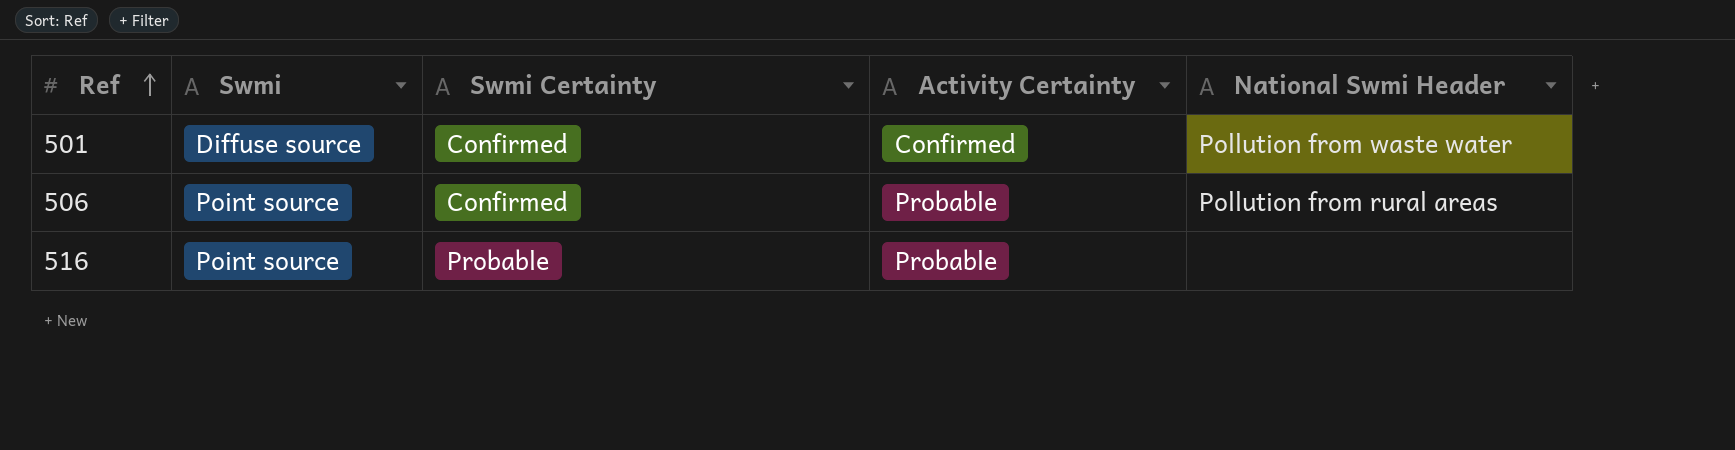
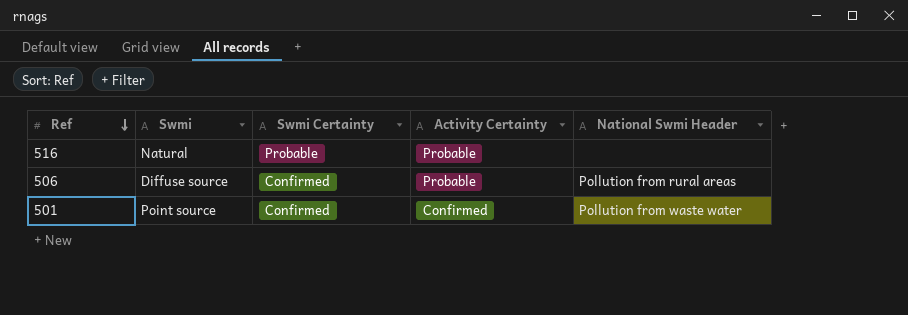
row order: Ref ascending -> Ref descending
516 | Swmi: Point source -> Natural
506 | Swmi: Point source -> Diffuse source
501 | Swmi: Diffuse source -> Point source

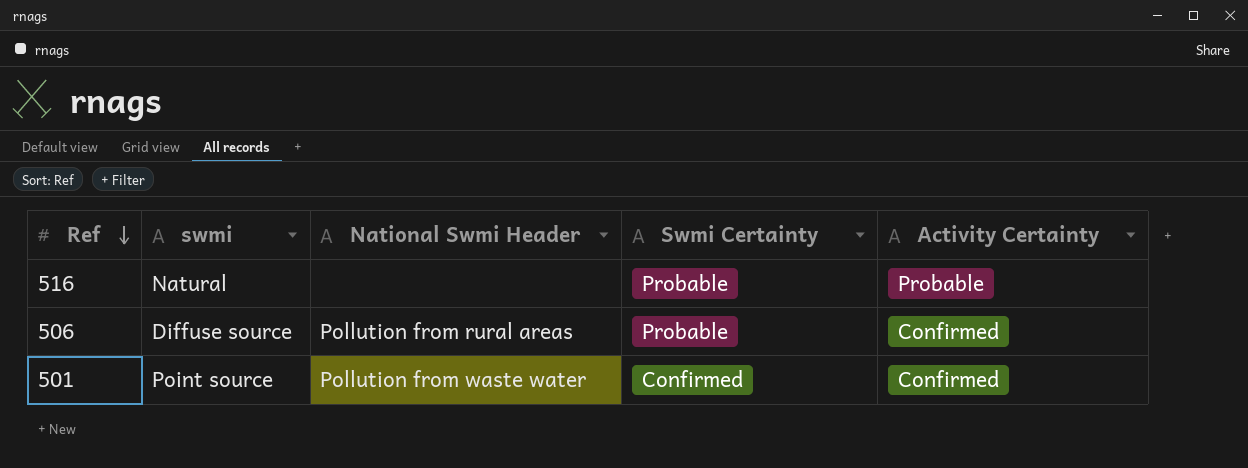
column name: Swmi -> swmi
column National Swmi Header | position: 5 -> 3
506 | Swmi Certainty: Confirmed -> Probable
506 | Activity Certainty: Probable -> Confirmed

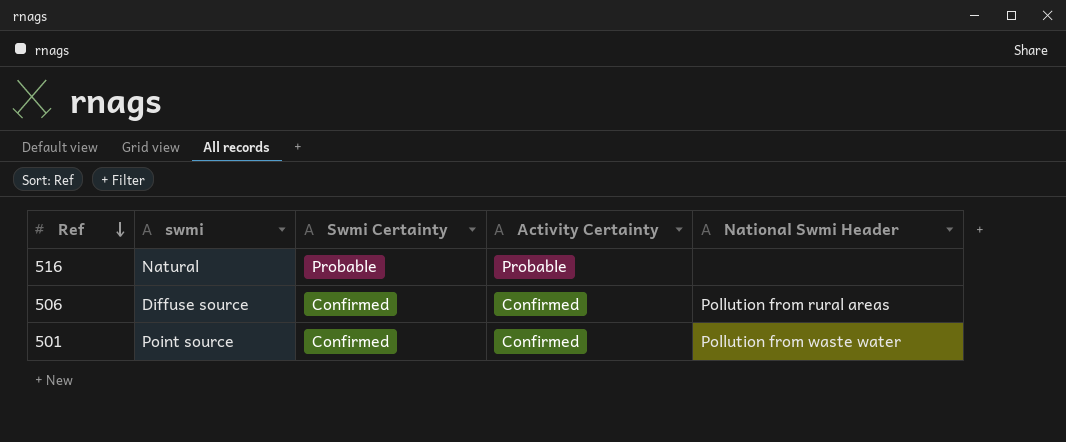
column National Swmi Header | position: 3 -> 5
506 | Swmi Certainty: Probable -> Confirmed

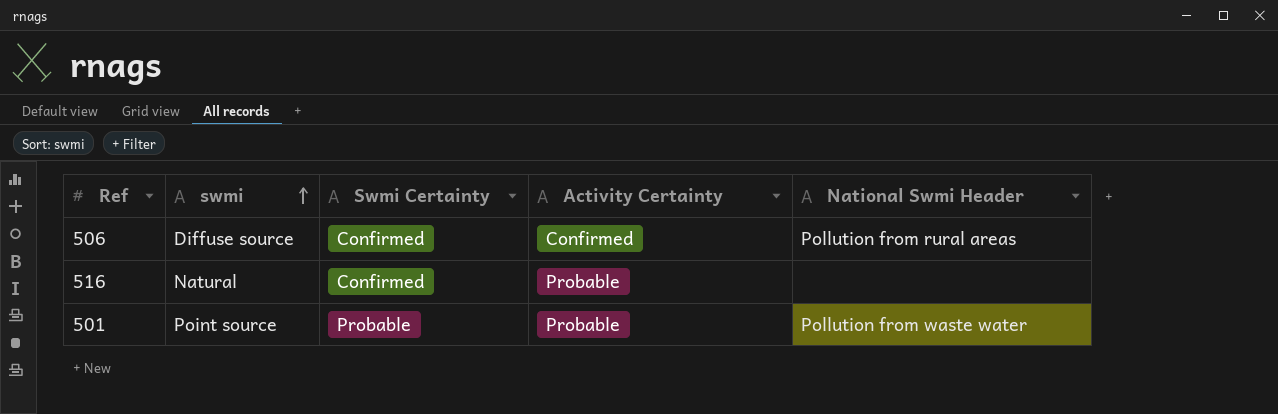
row order: Ref descending -> swmi ascending
516 | Swmi Certainty: Probable -> Confirmed
501 | Swmi Certainty: Confirmed -> Probable
501 | Activity Certainty: Confirmed -> Probable

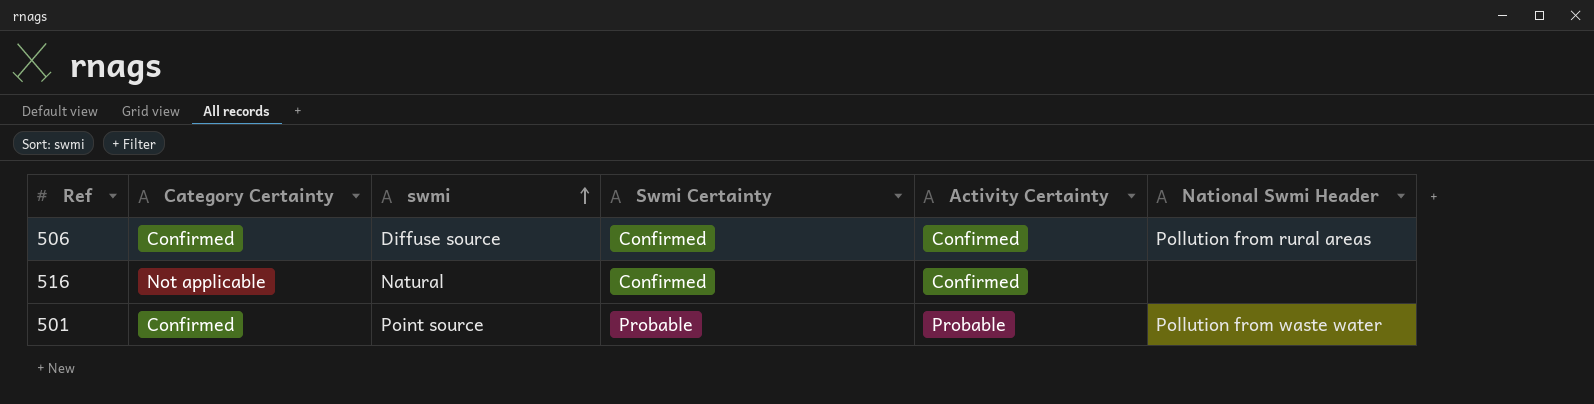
column Category Certainty | position: none -> 2
516 | Activity Certainty: Probable -> Confirmed

